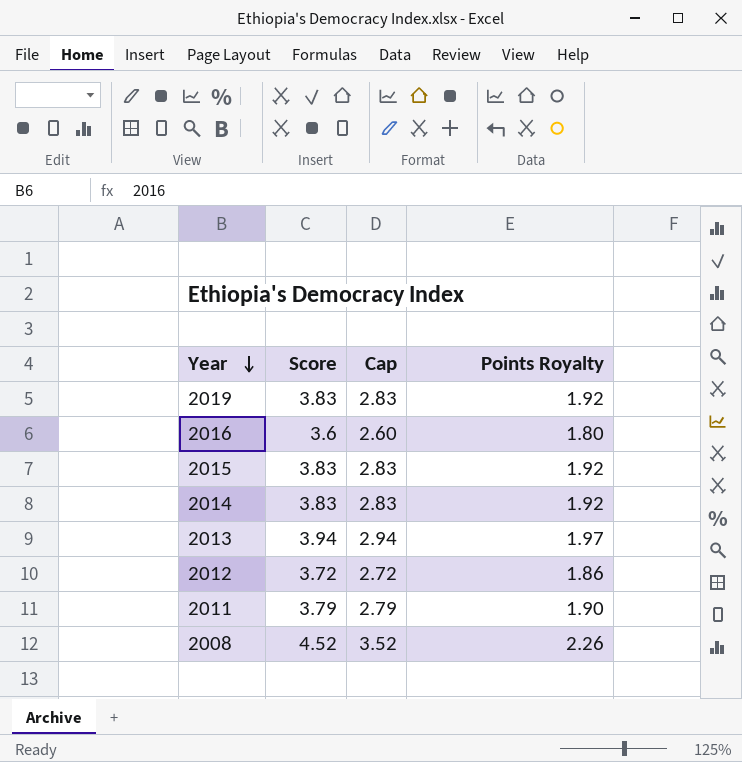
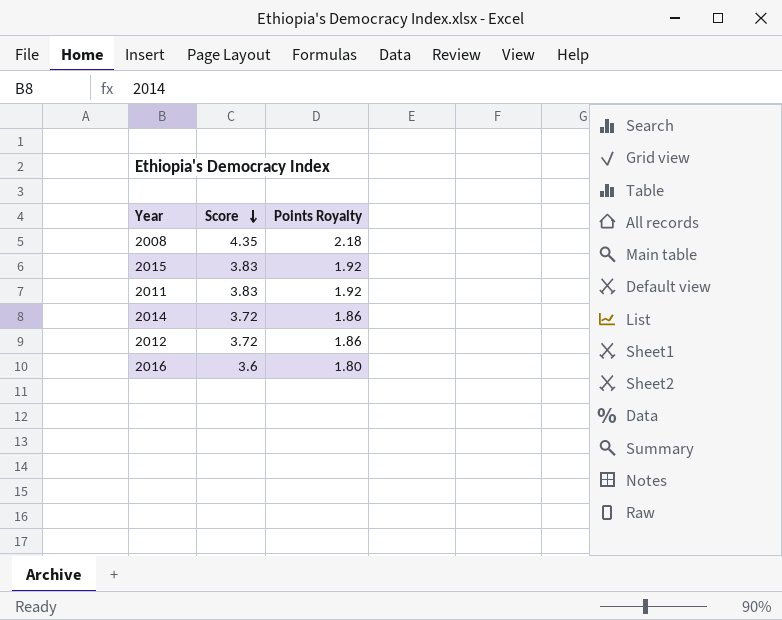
row order: Year descending -> Score descending
column Cap | formula: [Score] - 1 -> none
row 2019: 3.83 | 2.83 | 1.92 -> none
row 2013: 3.94 | 2.94 | 1.97 -> none
2008 | Score: 4.52 -> 4.35
2008 | Points Royalty: 2.26 -> 2.18
2011 | Score: 3.79 -> 3.83
2011 | Points Royalty: 1.90 -> 1.92
2014 | Score: 3.83 -> 3.72
2014 | Points Royalty: 1.92 -> 1.86

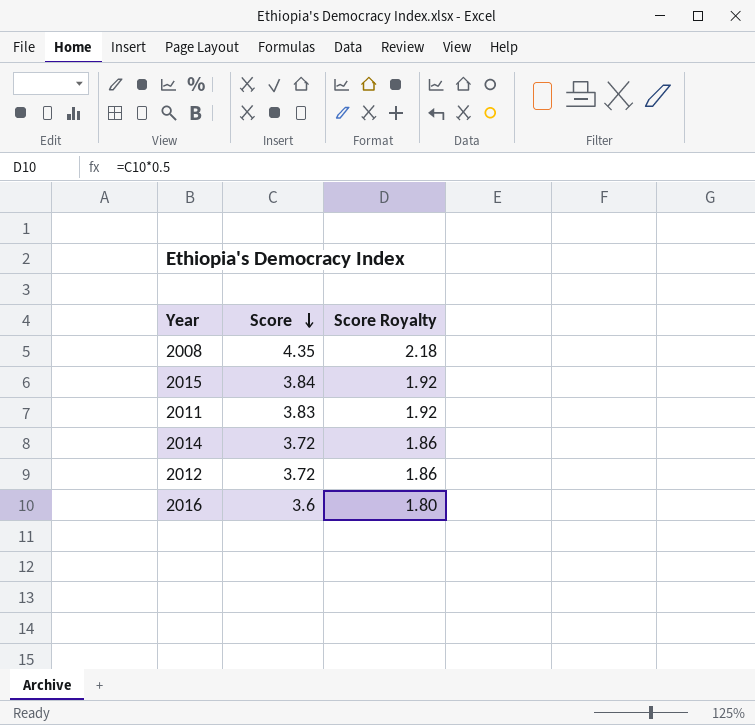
column name: Points Royalty -> Score Royalty
2015 | Score: 3.83 -> 3.84

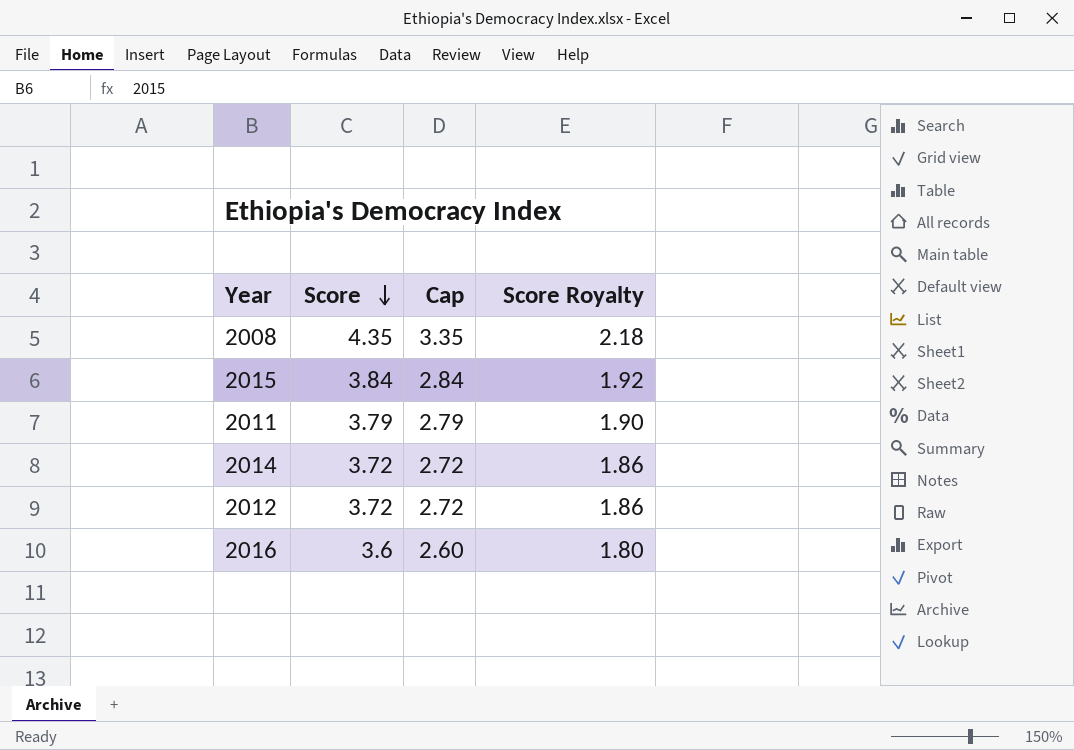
column Cap | formula: none -> [Score] - 1
2011 | Score: 3.83 -> 3.79
2011 | Score Royalty: 1.92 -> 1.90

